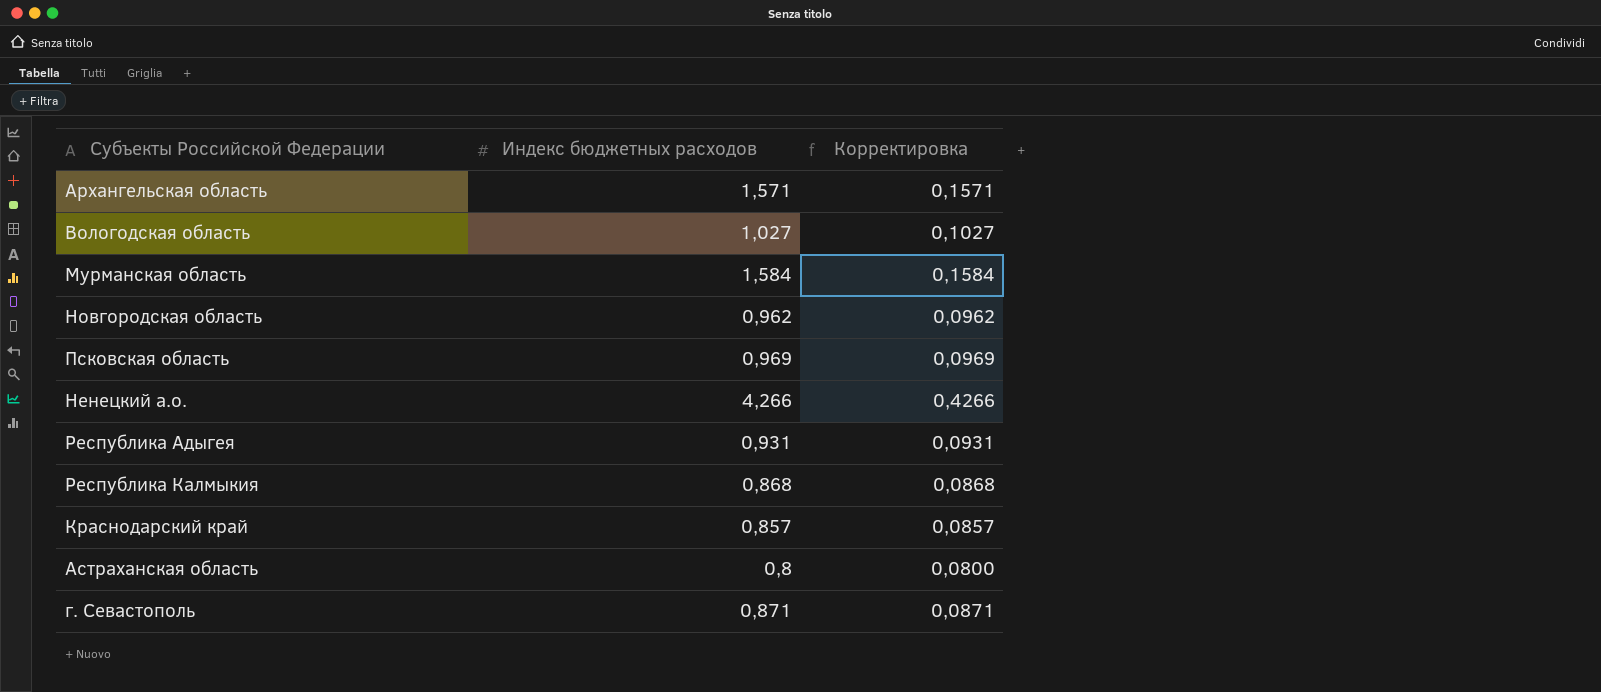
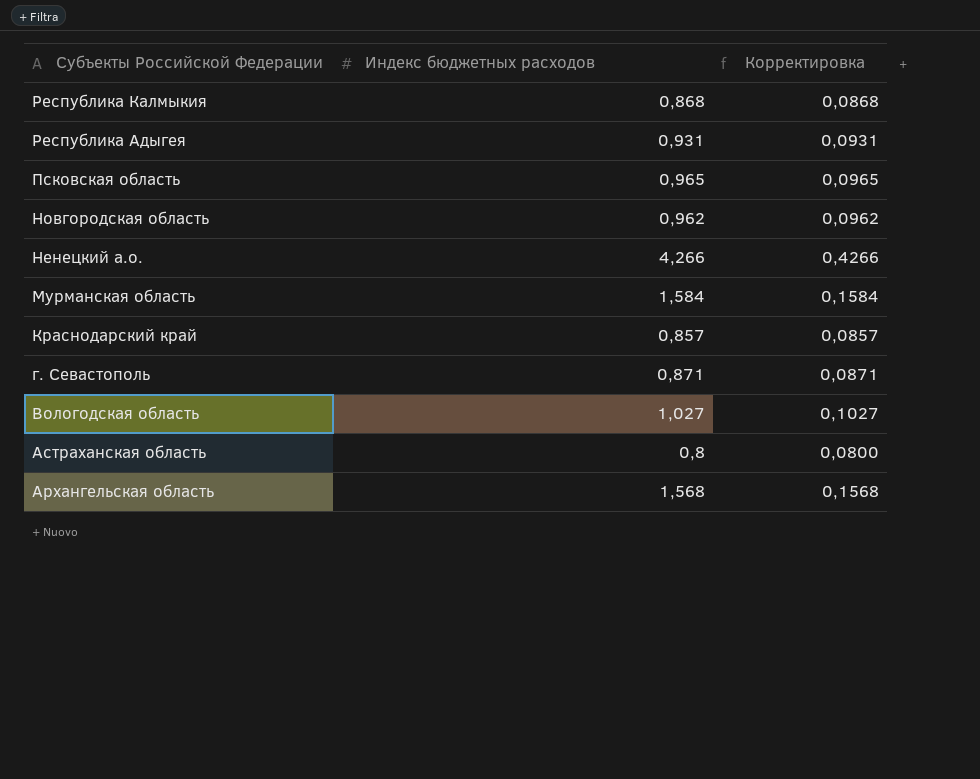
row order: none -> Субъекты Российской Федерации descending
Псковская область | Индекс бюджетных расходов: 0,969 -> 0,965
Псковская область | Корректировка: 0,0969 -> 0,0965
Архангельская область | Индекс бюджетных расходов: 1,571 -> 1,568
Архангельская область | Корректировка: 0,1571 -> 0,1568

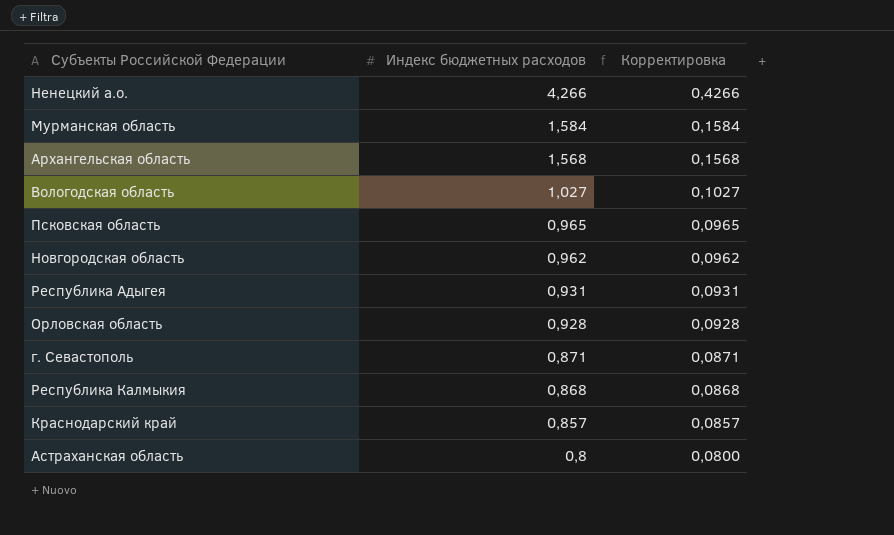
row order: Субъекты Российской Федерации descending -> Индекс бюджетных расходов descending
row Орловская область: none -> 0,928 | 0,0928

